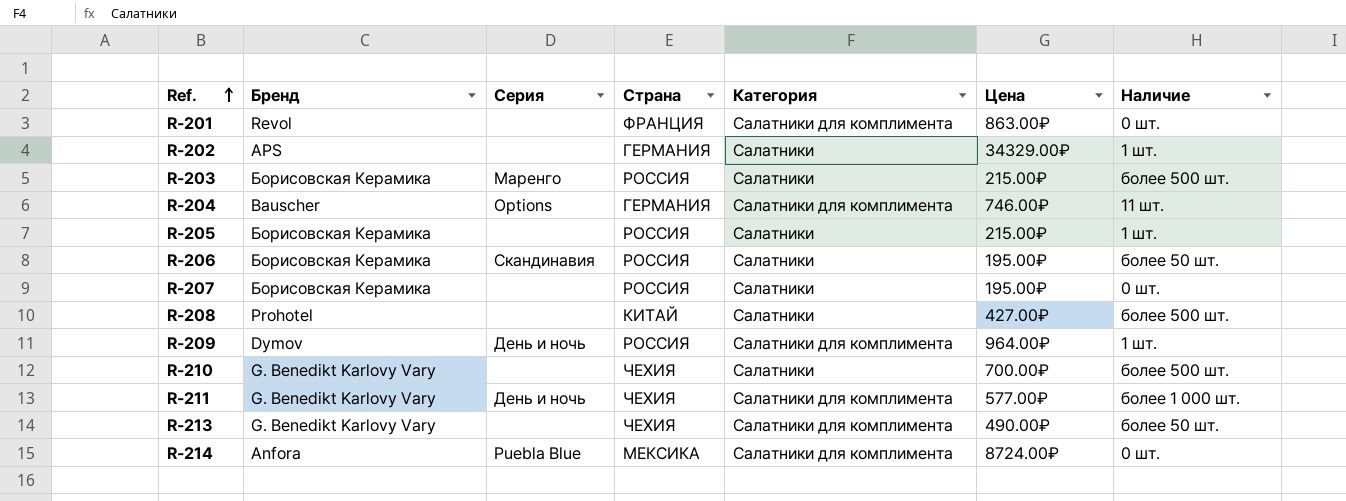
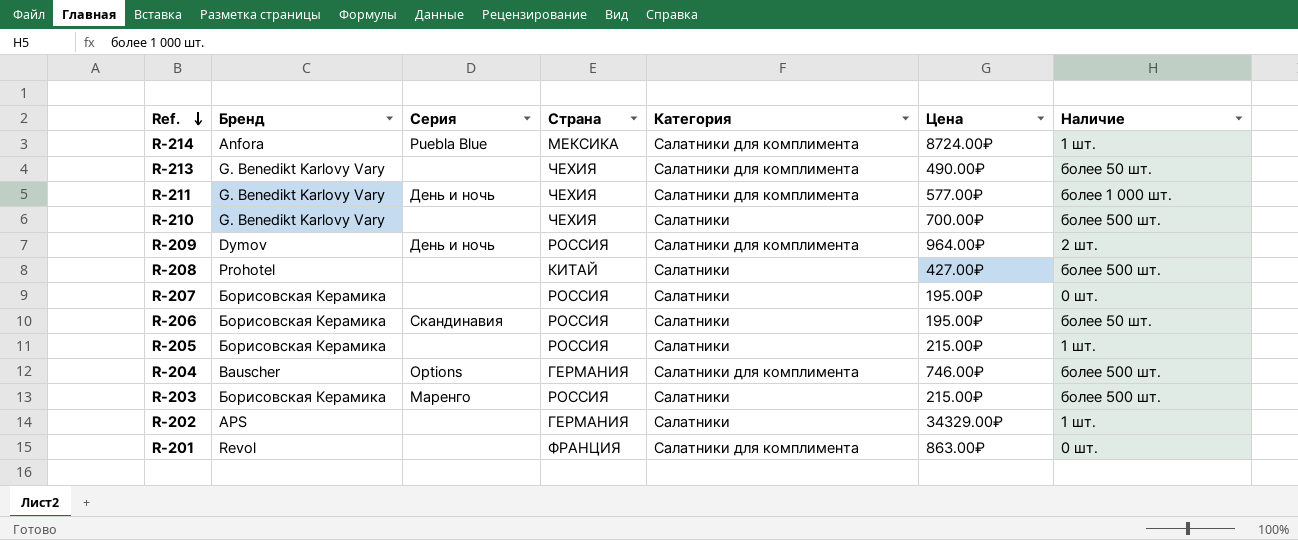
row order: Ref. ascending -> Ref. descending
R-214 | Наличие: 0 шт. -> 1 шт.
R-209 | Наличие: 1 шт. -> 2 шт.
R-204 | Наличие: 11 шт. -> более 500 шт.

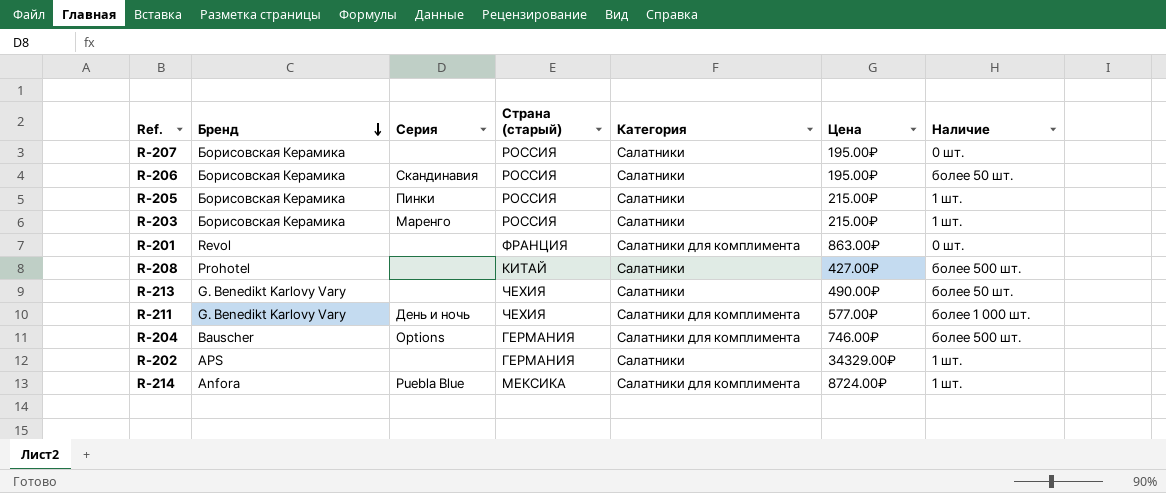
row order: Ref. descending -> Бренд descending
column name: Страна -> Страна (старый)
row R-210: G. Benedikt Karlovy Vary | none | ЧЕХИЯ | Салатники | 700.00₽ | более 500 шт. -> none
row R-209: Dymov | День и ночь | РОССИЯ | Салатники для комплимента | 964.00₽ | 2 шт. -> none
R-205 | Серия: none -> Пинки
R-203 | Наличие: более 500 шт. -> 1 шт.
R-213 | Категория: Салатники для комплимента -> Салатники

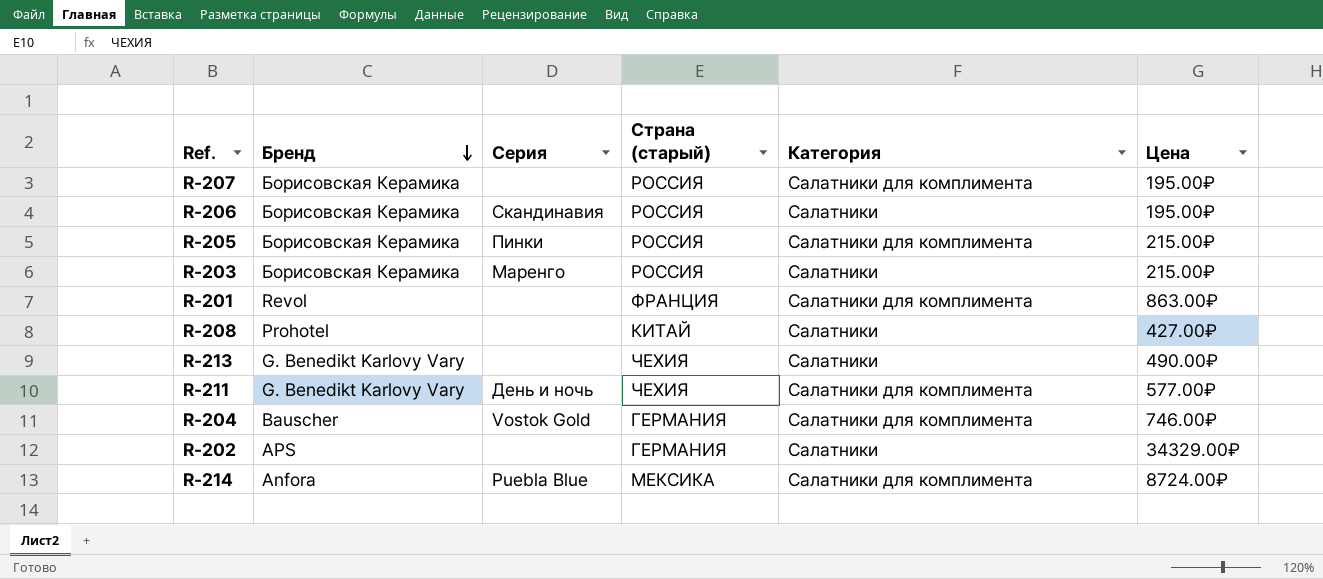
column Наличие | position: 7 -> none
R-207 | Категория: Салатники -> Салатники для комплимента
R-205 | Категория: Салатники -> Салатники для комплимента
R-204 | Серия: Options -> Vostok Gold

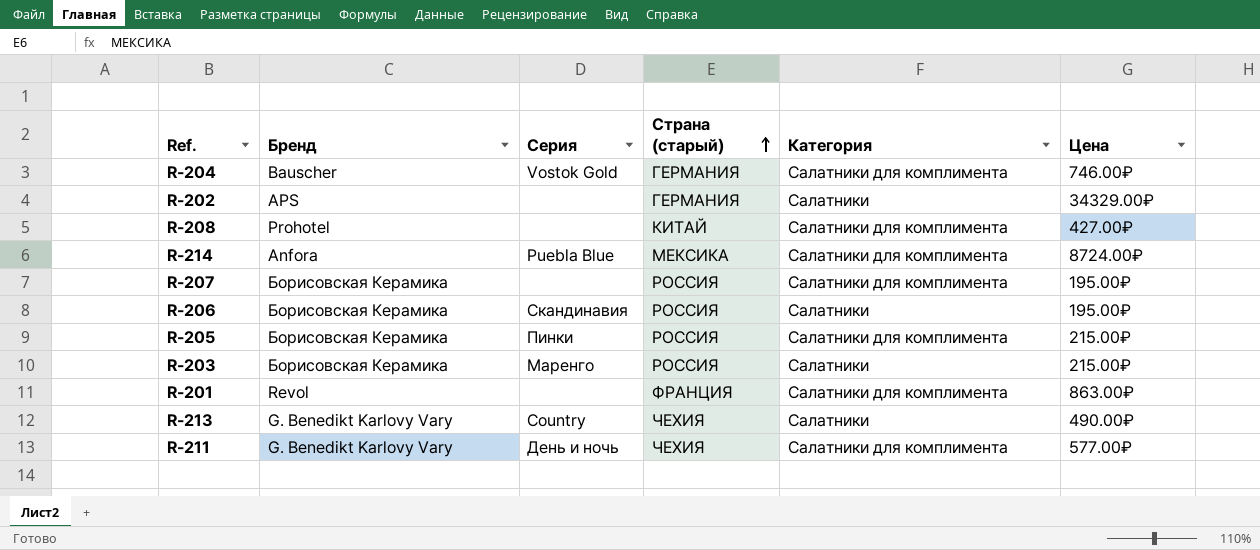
row order: Бренд descending -> Страна (старый) ascending
R-208 | Категория: Салатники -> Салатники для комплимента
R-213 | Серия: none -> Country

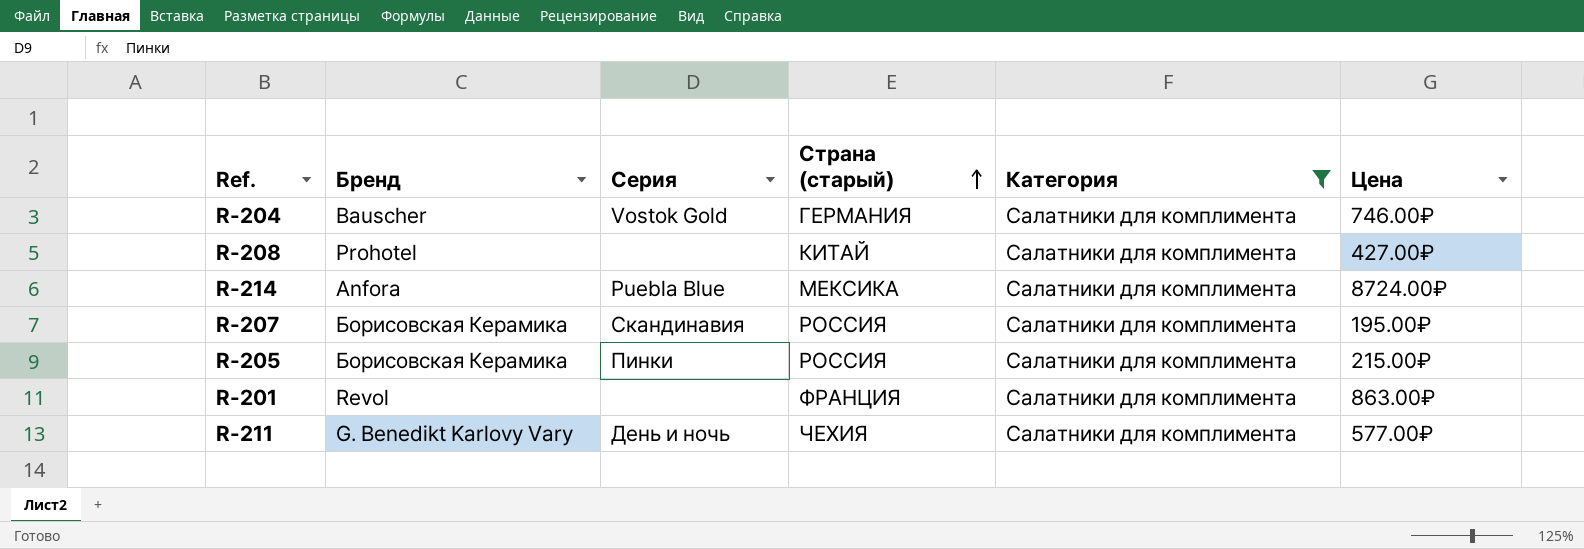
filter: none -> Категория = Салатники для комплимента
R-207 | Серия: none -> Скандинавия

